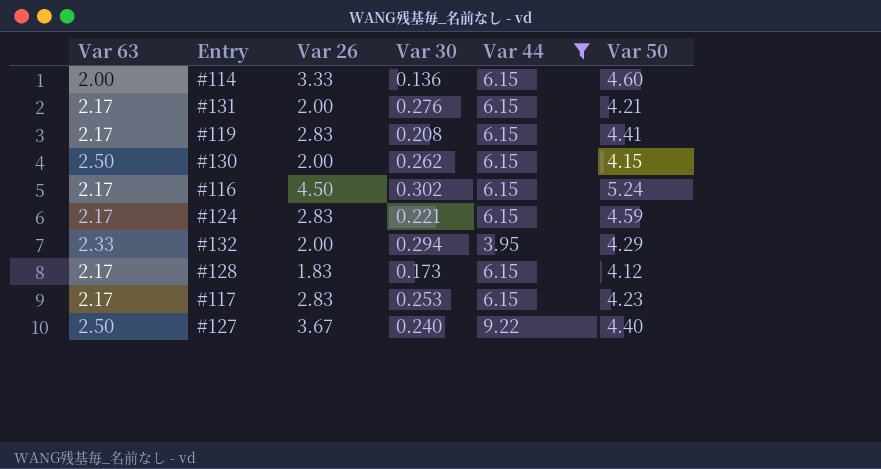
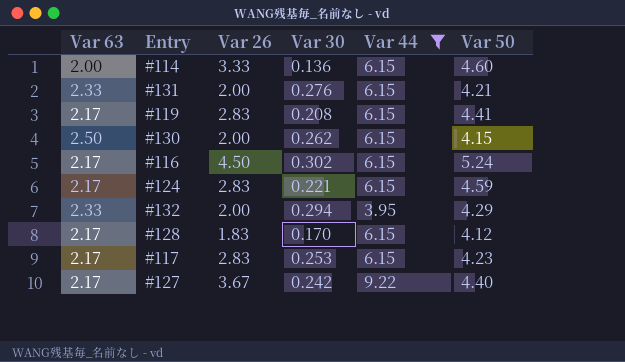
#131 | Var 63: 2.17 -> 2.33
#128 | Var 30: 0.173 -> 0.170
#127 | Var 63: 2.50 -> 2.17
#127 | Var 30: 0.240 -> 0.242

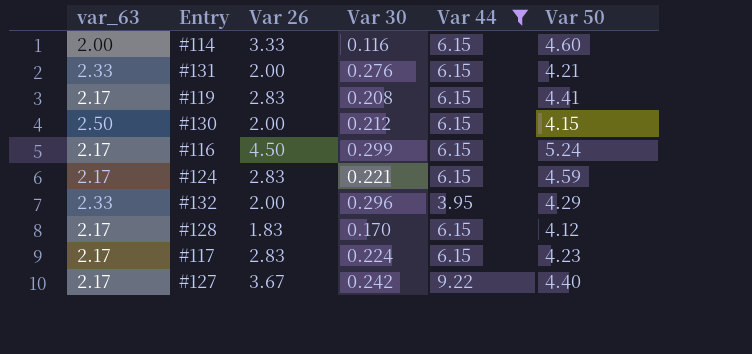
column name: Var 63 -> var_63
#114 | Var 30: 0.136 -> 0.116
#130 | Var 30: 0.262 -> 0.212
#116 | Var 30: 0.302 -> 0.299
#132 | Var 30: 0.294 -> 0.296
#117 | Var 30: 0.253 -> 0.224

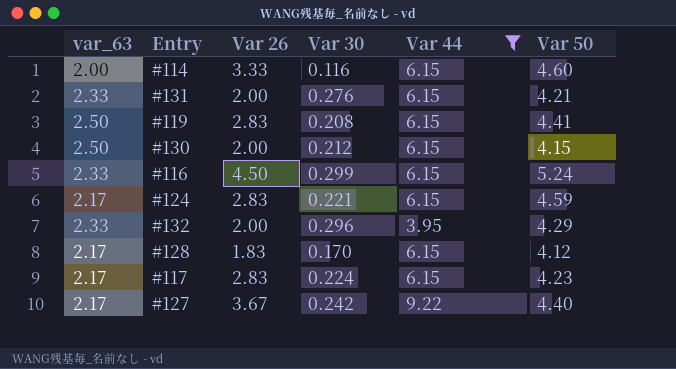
#119 | var_63: 2.17 -> 2.50
#116 | var_63: 2.17 -> 2.33

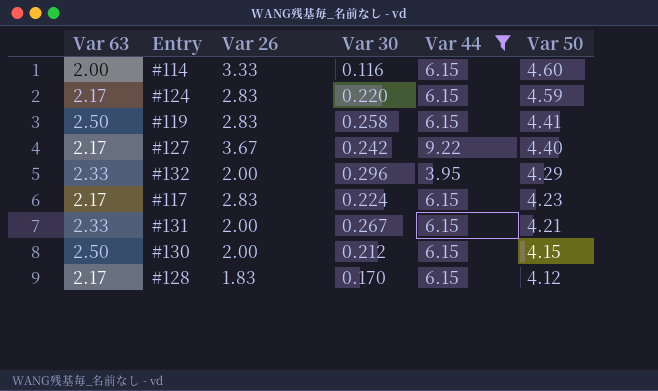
row order: none -> Var 50 descending
column name: var_63 -> Var 63
row #116: 2.33 | 4.50 | 0.299 | 6.15 | 5.24 -> none
#124 | Var 30: 0.221 -> 0.220
#119 | Var 30: 0.208 -> 0.258
#131 | Var 30: 0.276 -> 0.267

